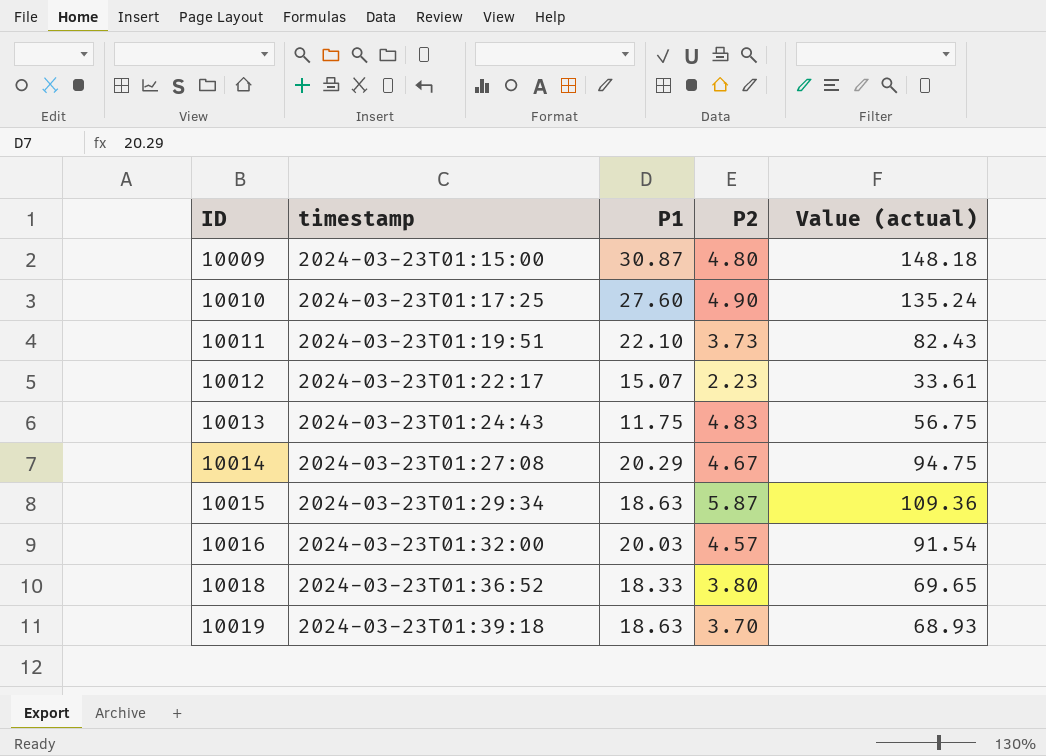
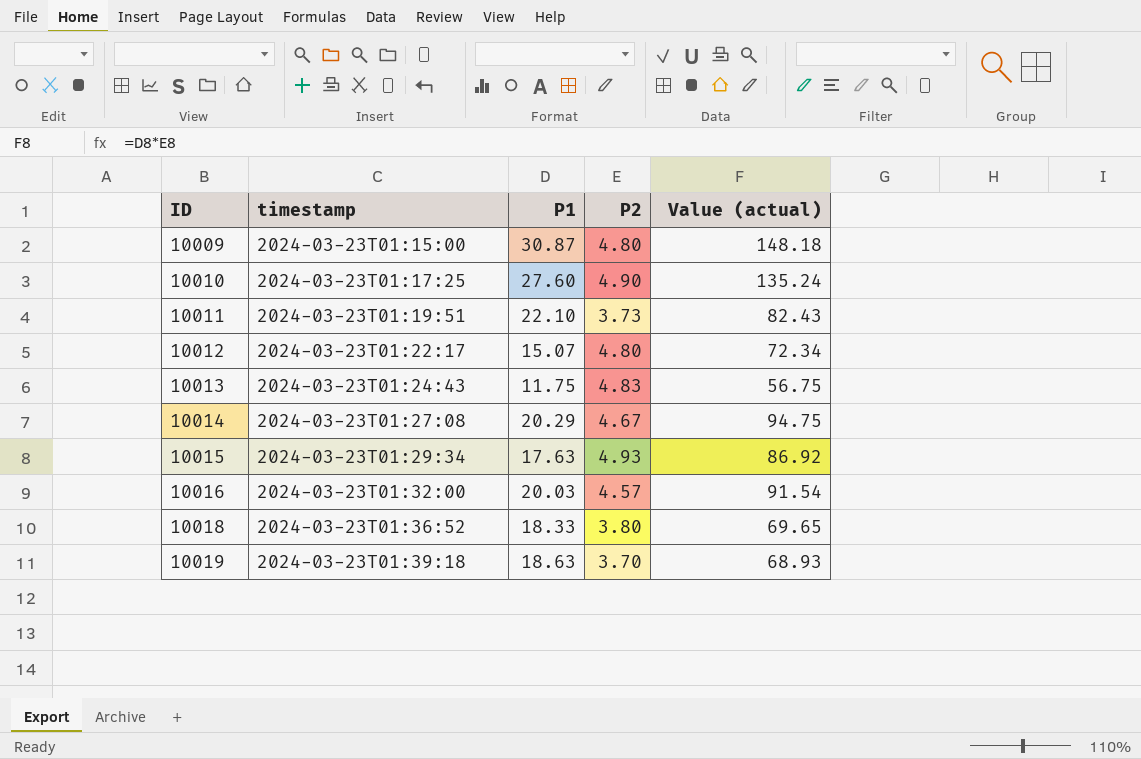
10012 | P2: 2.23 -> 4.80
10012 | Value (actual): 33.61 -> 72.34
10015 | P1: 18.63 -> 17.63
10015 | P2: 5.87 -> 4.93
10015 | Value (actual): 109.36 -> 86.92

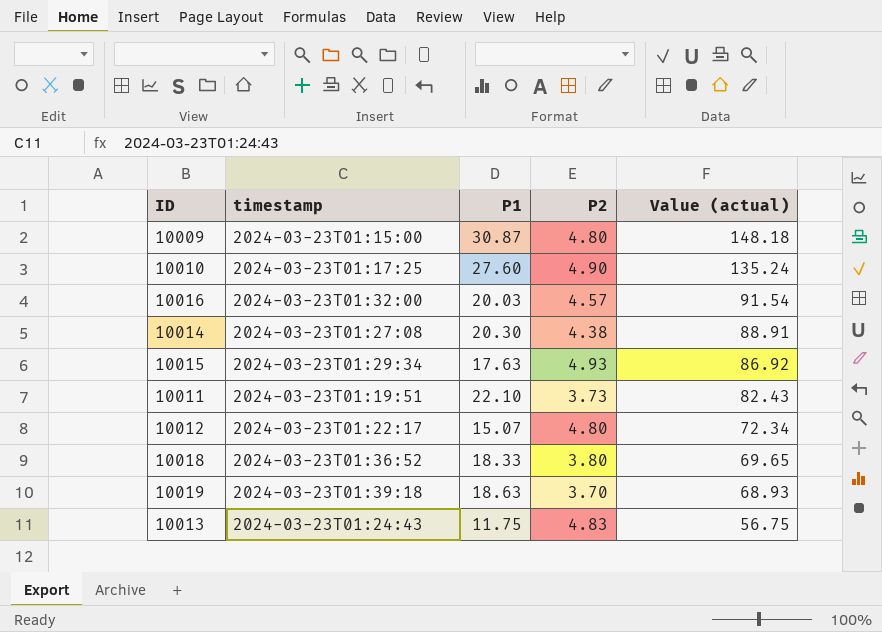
row order: ID ascending -> Value (actual) descending
10014 | P1: 20.29 -> 20.30
10014 | P2: 4.67 -> 4.38
10014 | Value (actual): 94.75 -> 88.91

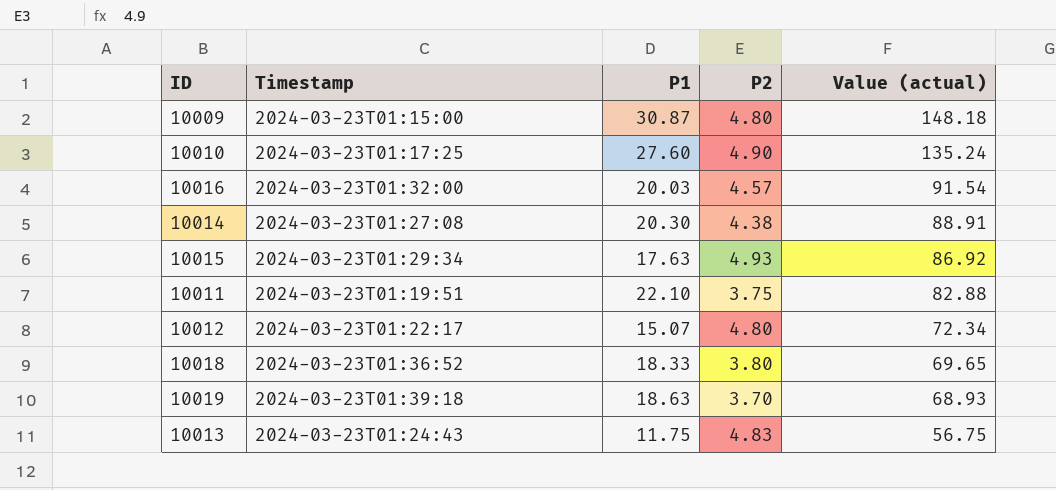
column name: timestamp -> Timestamp
10011 | P2: 3.73 -> 3.75
10011 | Value (actual): 82.43 -> 82.88

